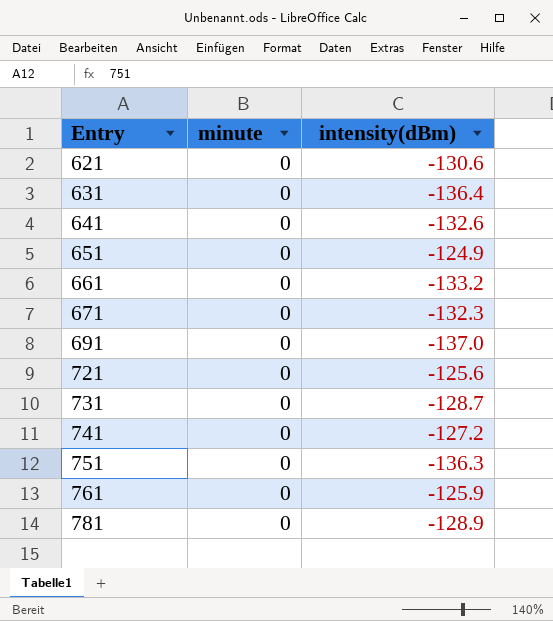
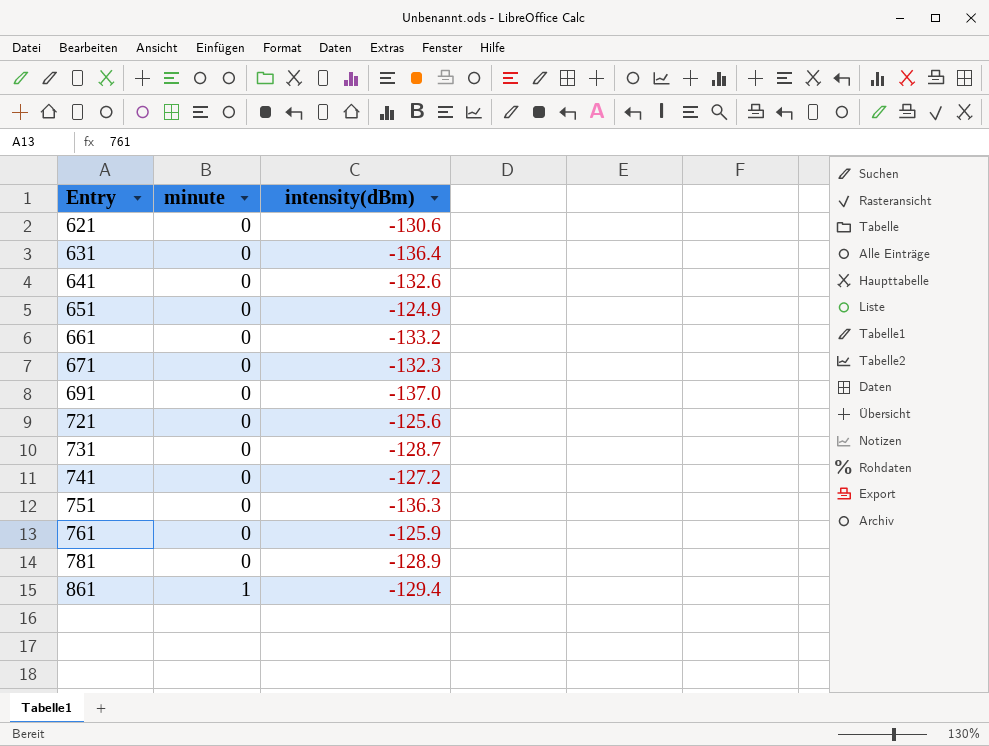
row 861: none -> 1 | -129.4

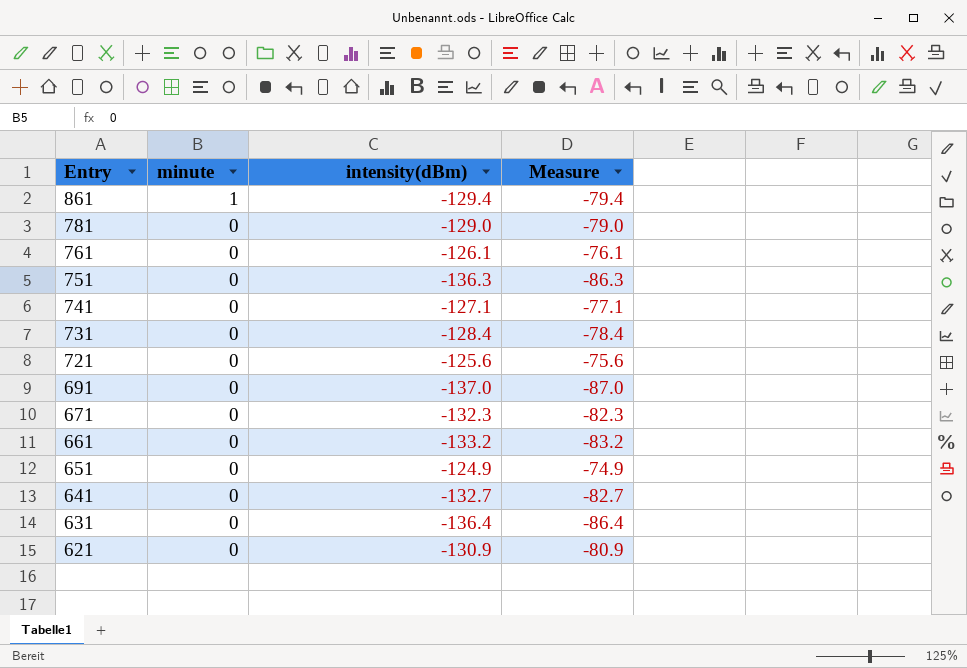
row order: Entry ascending -> Entry descending
column Measure | formula: none -> [intensity(dBm)] + 50
781 | intensity(dBm): -128.9 -> -129.0
761 | intensity(dBm): -125.9 -> -126.1
741 | intensity(dBm): -127.2 -> -127.1
731 | intensity(dBm): -128.7 -> -128.4
641 | intensity(dBm): -132.6 -> -132.7
621 | intensity(dBm): -130.6 -> -130.9

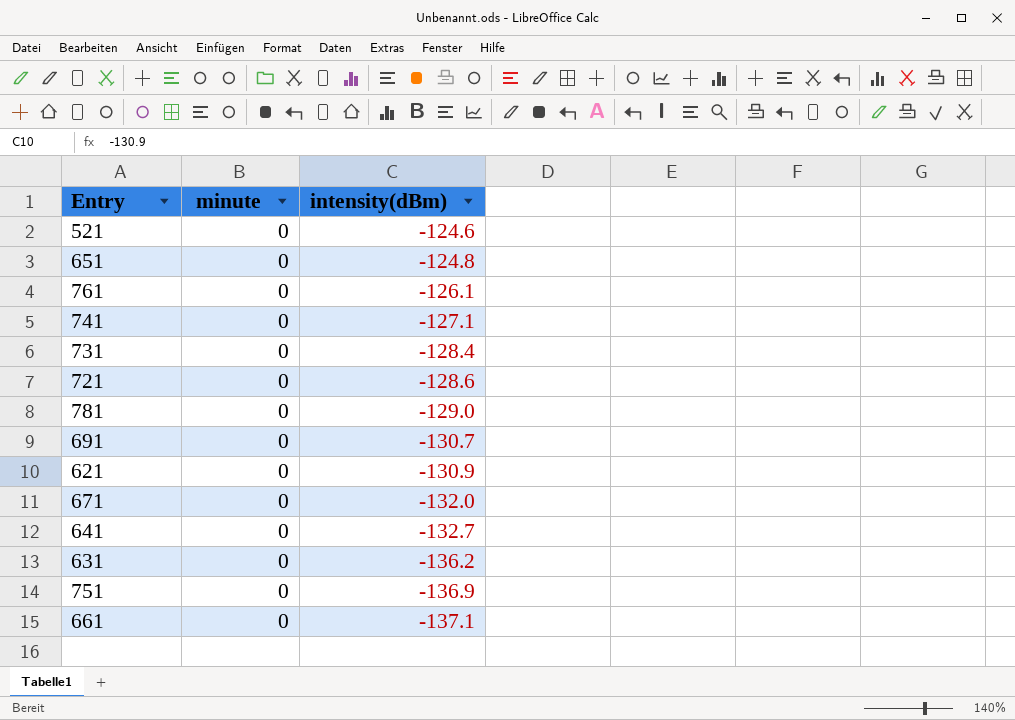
row order: Entry descending -> intensity(dBm) descending
column Measure | formula: [intensity(dBm)] + 50 -> none
row 861: 1 | -129.4 | -79.4 -> none
row 521: none -> 0 | -124.6
651 | intensity(dBm): -124.9 -> -124.8
721 | intensity(dBm): -125.6 -> -128.6
691 | intensity(dBm): -137.0 -> -130.7
671 | intensity(dBm): -132.3 -> -132.0
631 | intensity(dBm): -136.4 -> -136.2
751 | intensity(dBm): -136.3 -> -136.9
661 | intensity(dBm): -133.2 -> -137.1

